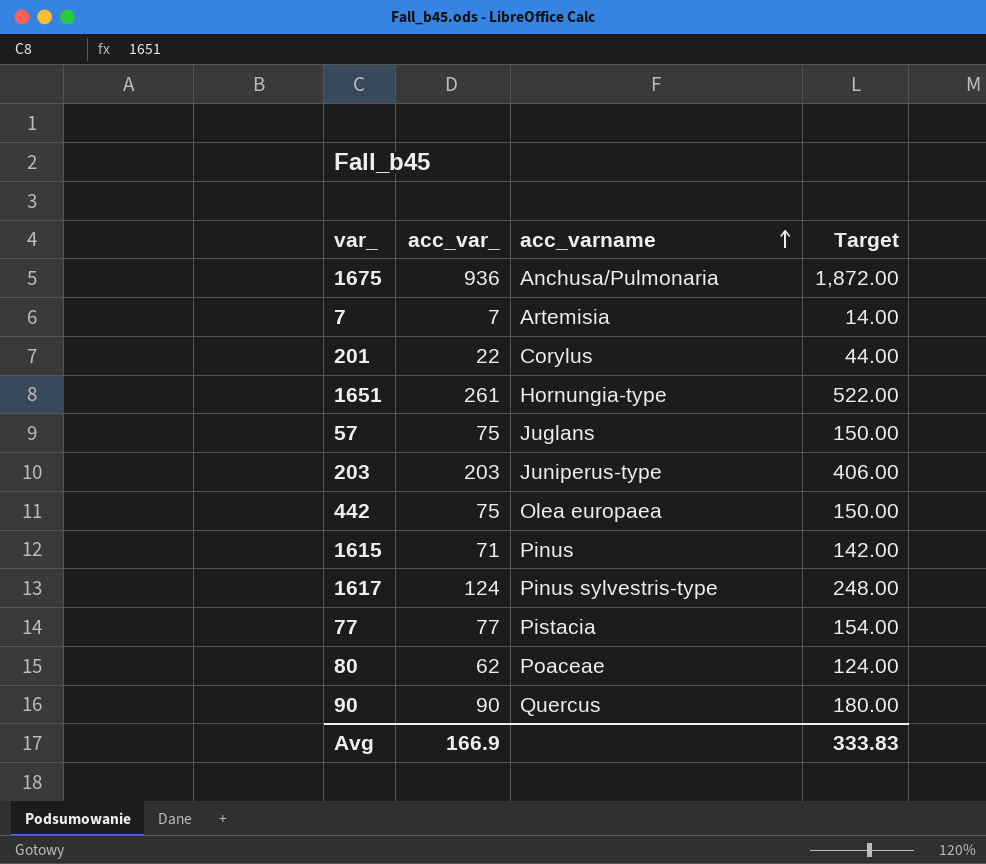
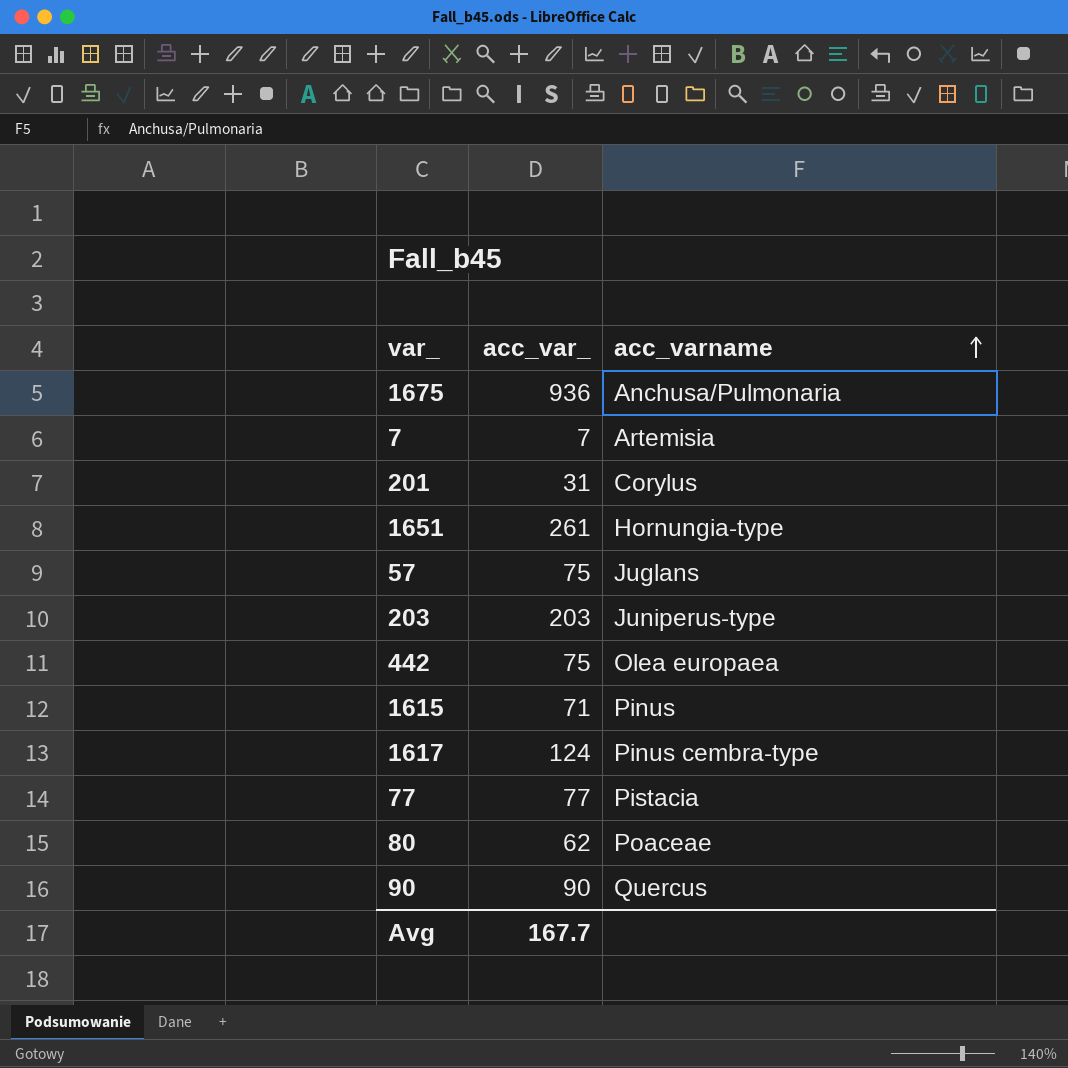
column Target | formula: [acc_var_] * 2 -> none
201 | acc_var_: 22 -> 31
1617 | acc_varname: Pinus sylvestris-type -> Pinus cembra-type
Avg | acc_var_: 166.9 -> 167.7

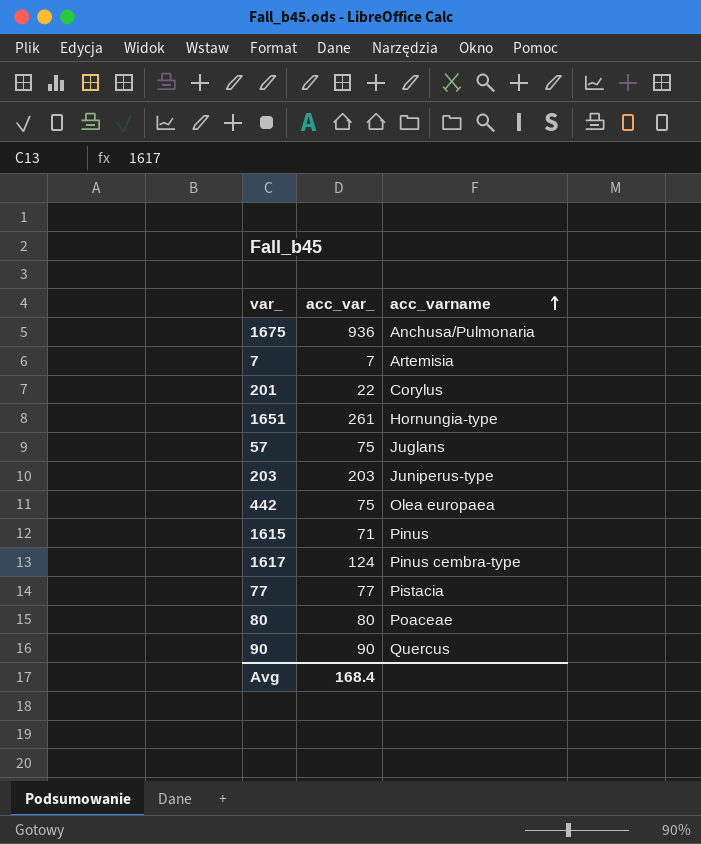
201 | acc_var_: 31 -> 22
80 | acc_var_: 62 -> 80
Avg | acc_var_: 167.7 -> 168.4

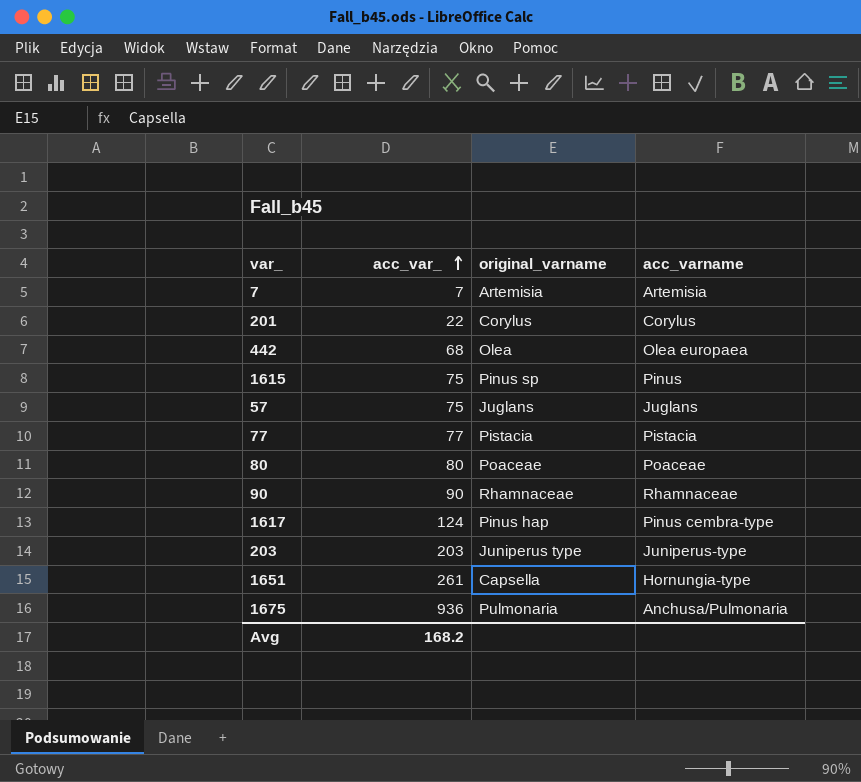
row order: acc_varname ascending -> acc_var_ ascending
column original_varname | position: none -> 3
442 | acc_var_: 75 -> 68
1615 | acc_var_: 71 -> 75
90 | acc_varname: Quercus -> Rhamnaceae
Avg | acc_var_: 168.4 -> 168.2

